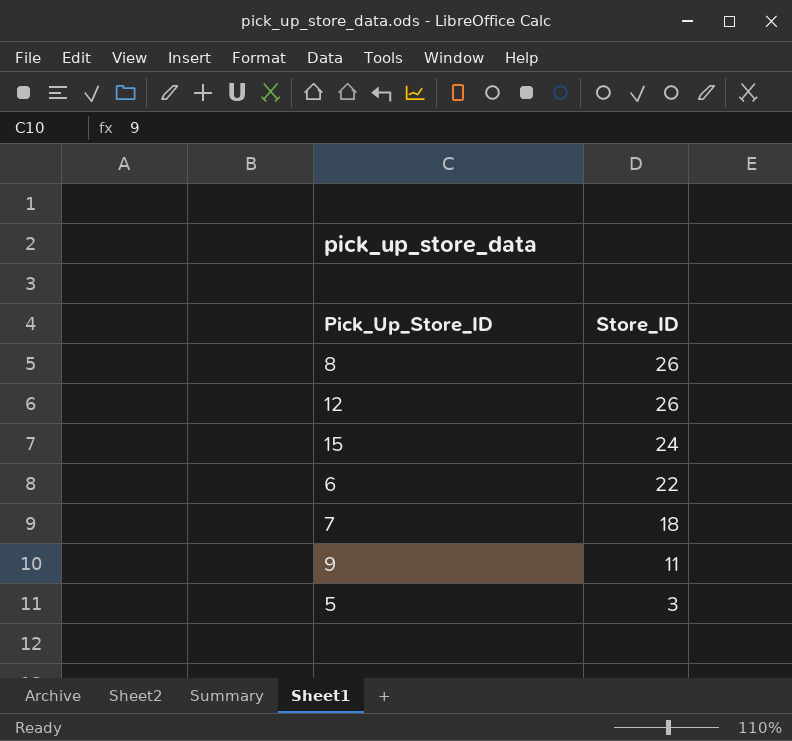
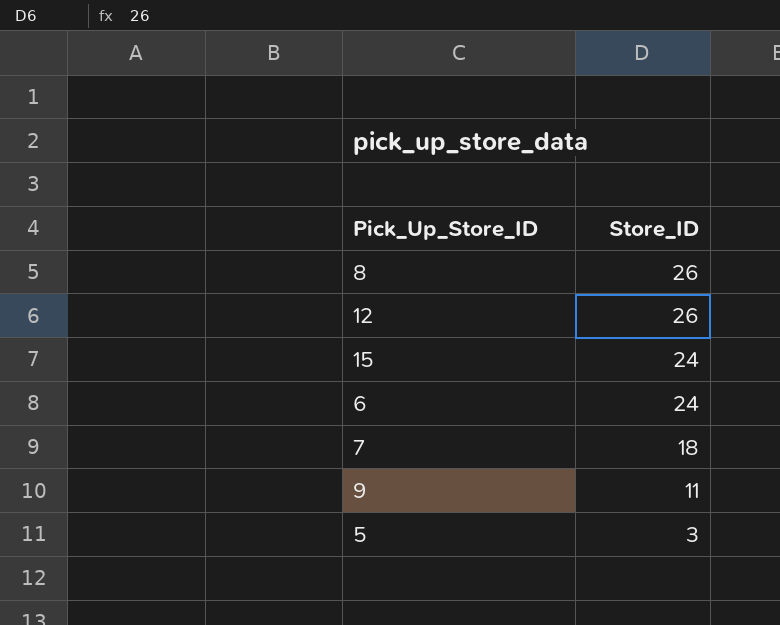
6 | Store_ID: 22 -> 24

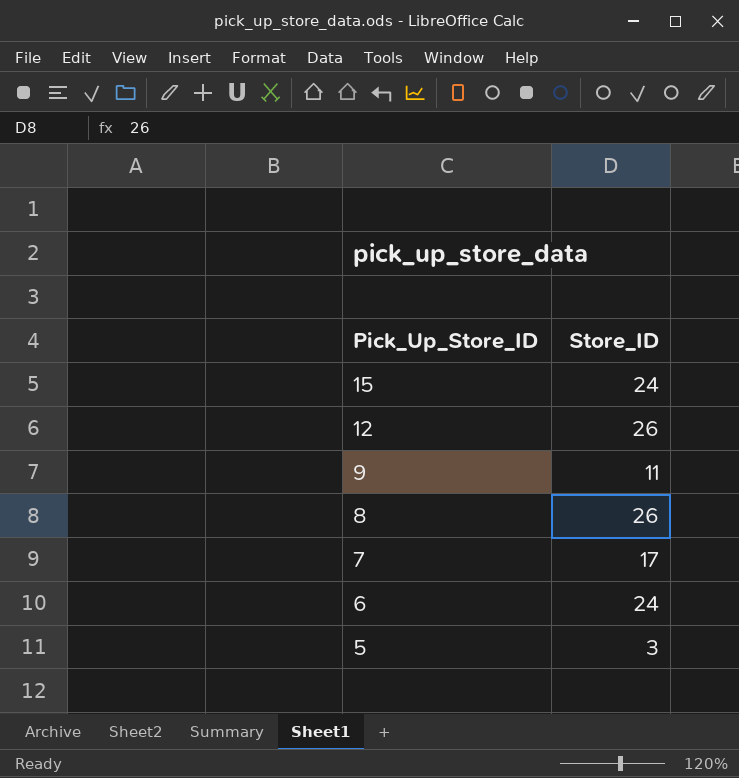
row order: Store_ID descending -> Pick_Up_Store_ID descending
7 | Store_ID: 18 -> 17

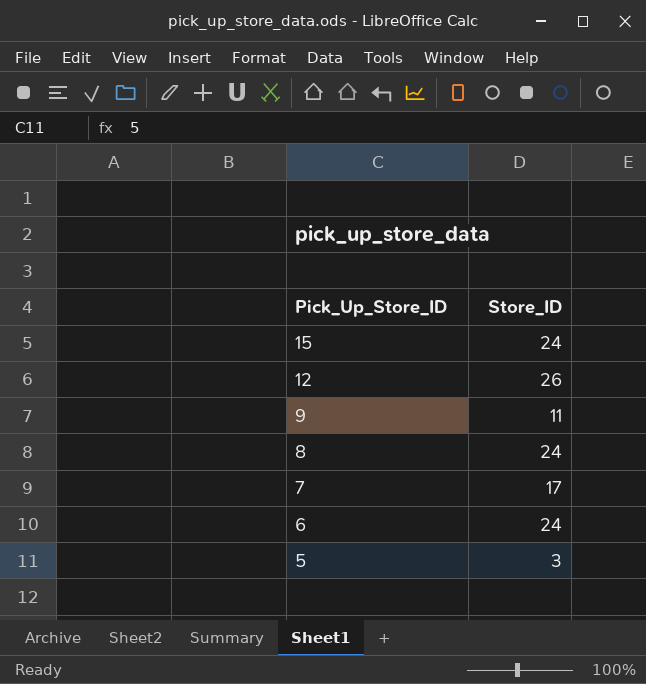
8 | Store_ID: 26 -> 24

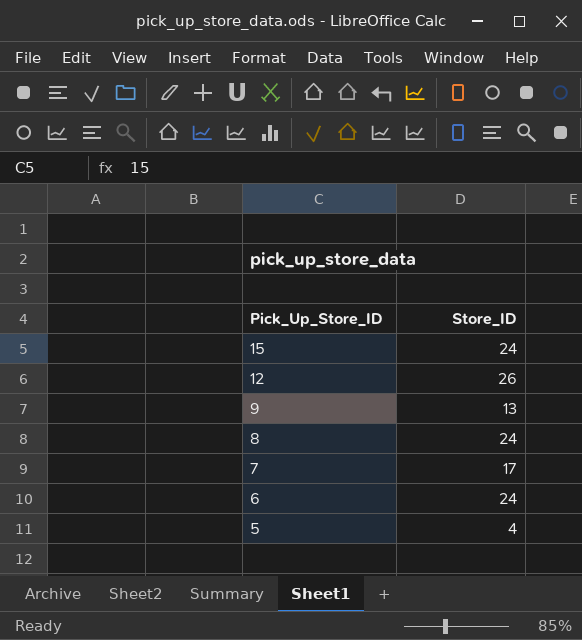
9 | Store_ID: 11 -> 13
5 | Store_ID: 3 -> 4

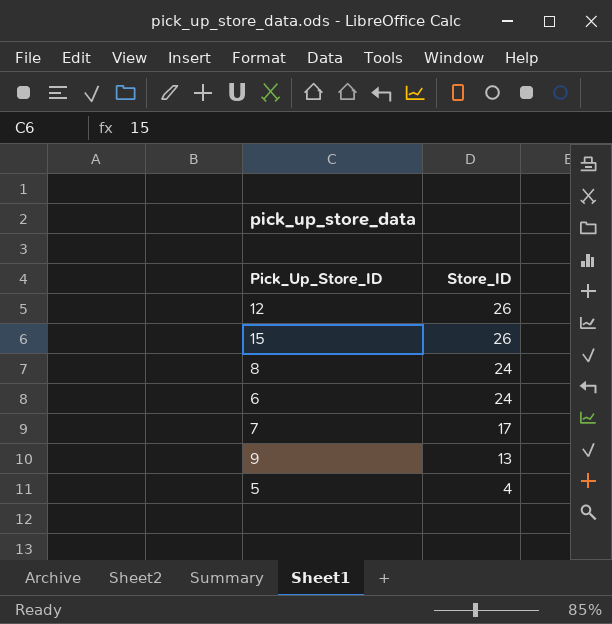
row order: Pick_Up_Store_ID descending -> Store_ID descending
15 | Store_ID: 24 -> 26

